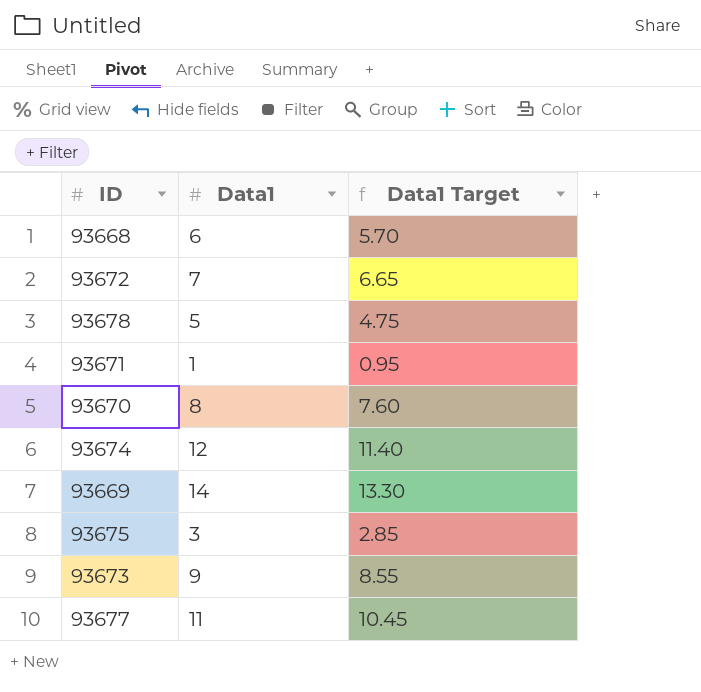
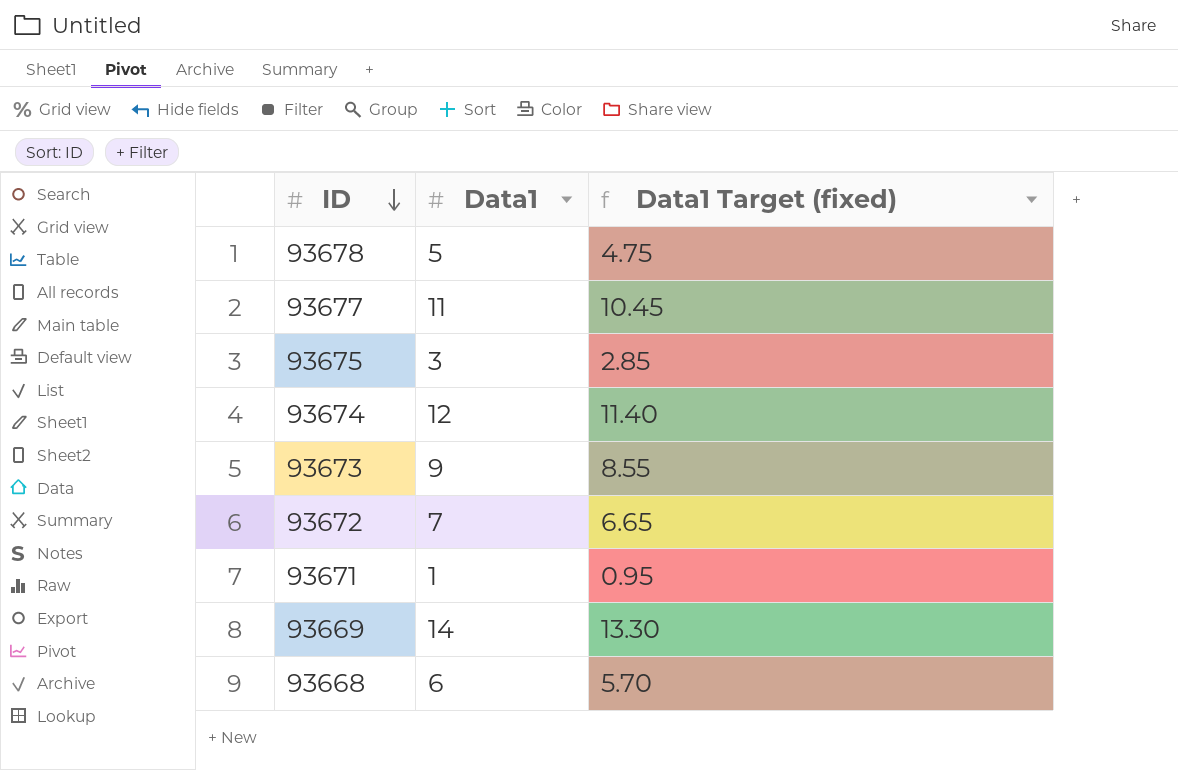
row order: none -> ID descending
column name: Data1 Target -> Data1 Target (fixed)
row 93670: 8 | 7.60 -> none

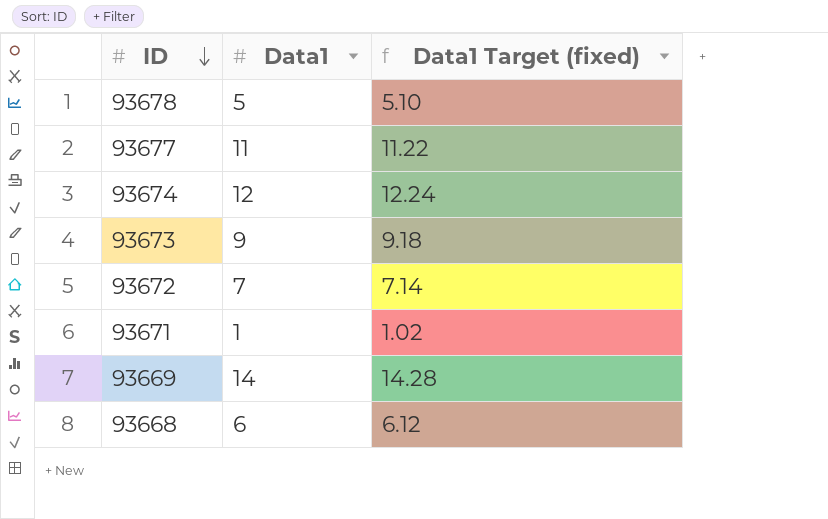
column Data1 Target (fixed) | formula: [Data1] * 0.95 -> [Data1] * 1.02
row 93675: 3 | 2.85 -> none

